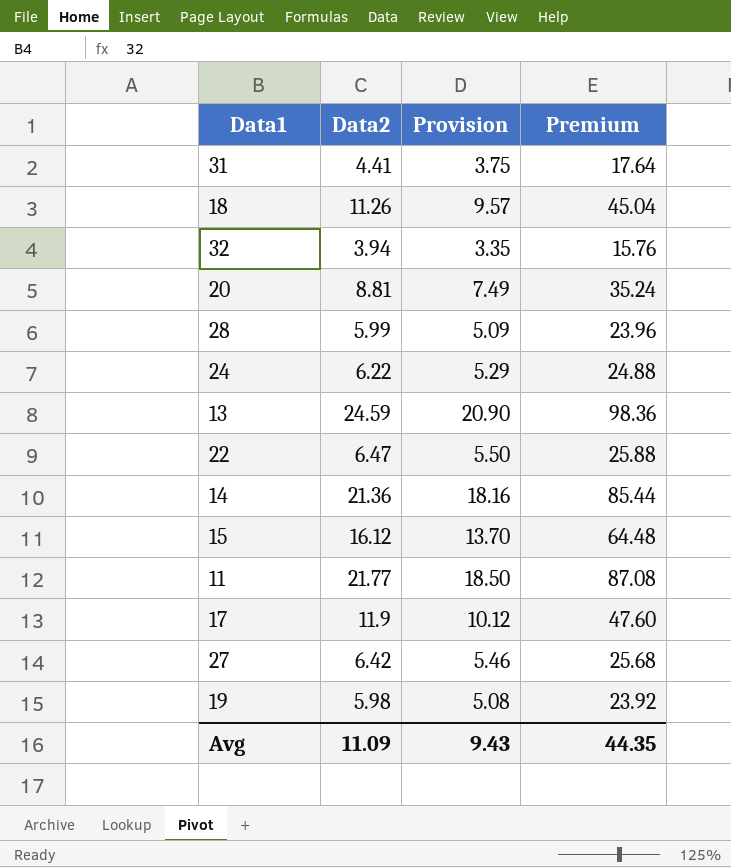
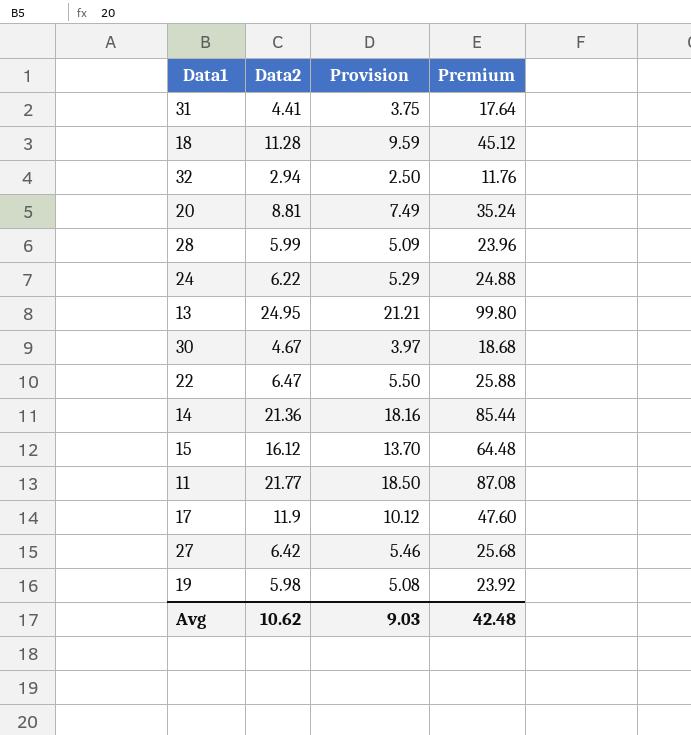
18 | Data2: 11.26 -> 11.28
18 | Provision: 9.57 -> 9.59
18 | Premium: 45.04 -> 45.12
32 | Data2: 3.94 -> 2.94
32 | Provision: 3.35 -> 2.50
32 | Premium: 15.76 -> 11.76
13 | Data2: 24.59 -> 24.95
13 | Provision: 20.90 -> 21.21
13 | Premium: 98.36 -> 99.80
row 30: none -> 4.67 | 3.97 | 18.68
Avg | Data2: 11.09 -> 10.62
Avg | Provision: 9.43 -> 9.03
Avg | Premium: 44.35 -> 42.48

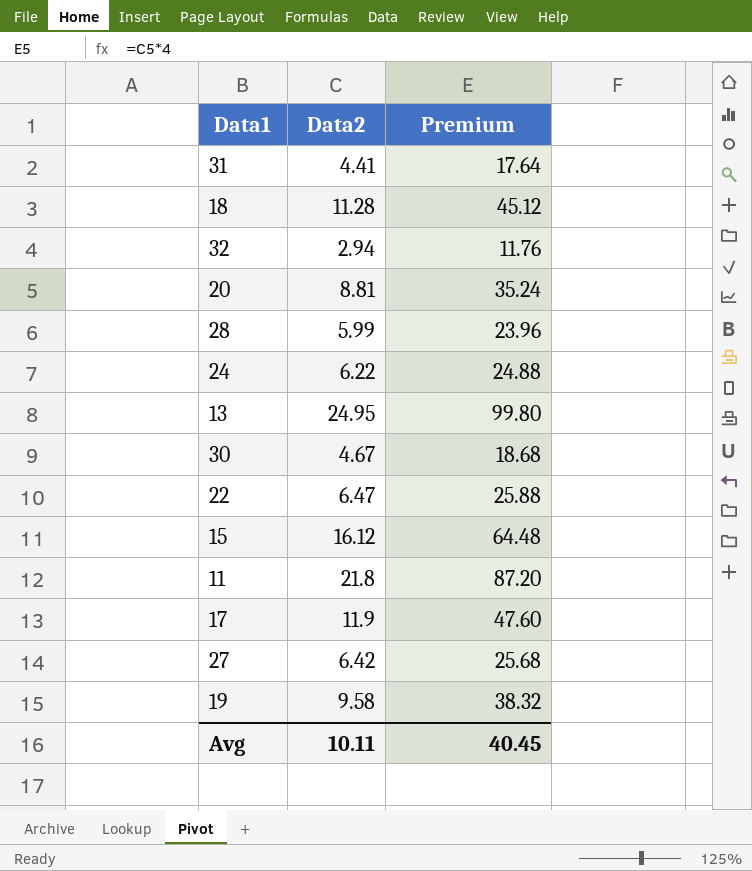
column Provision | formula: [Data2] * 0.85 -> none
row 14: 21.36 | 18.16 | 85.44 -> none
11 | Data2: 21.77 -> 21.8
11 | Premium: 87.08 -> 87.20
19 | Data2: 5.98 -> 9.58
19 | Premium: 23.92 -> 38.32
Avg | Data2: 10.62 -> 10.11
Avg | Premium: 42.48 -> 40.45

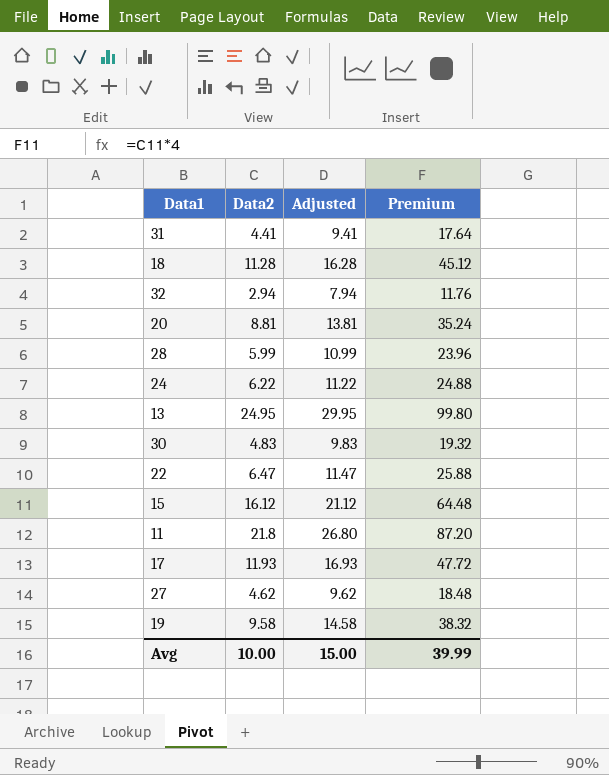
column Adjusted | formula: none -> [Data2] + 5
30 | Data2: 4.67 -> 4.83
30 | Premium: 18.68 -> 19.32
17 | Data2: 11.9 -> 11.93
17 | Premium: 47.60 -> 47.72
27 | Data2: 6.42 -> 4.62
27 | Premium: 25.68 -> 18.48
Avg | Data2: 10.11 -> 10.00
Avg | Premium: 40.45 -> 39.99

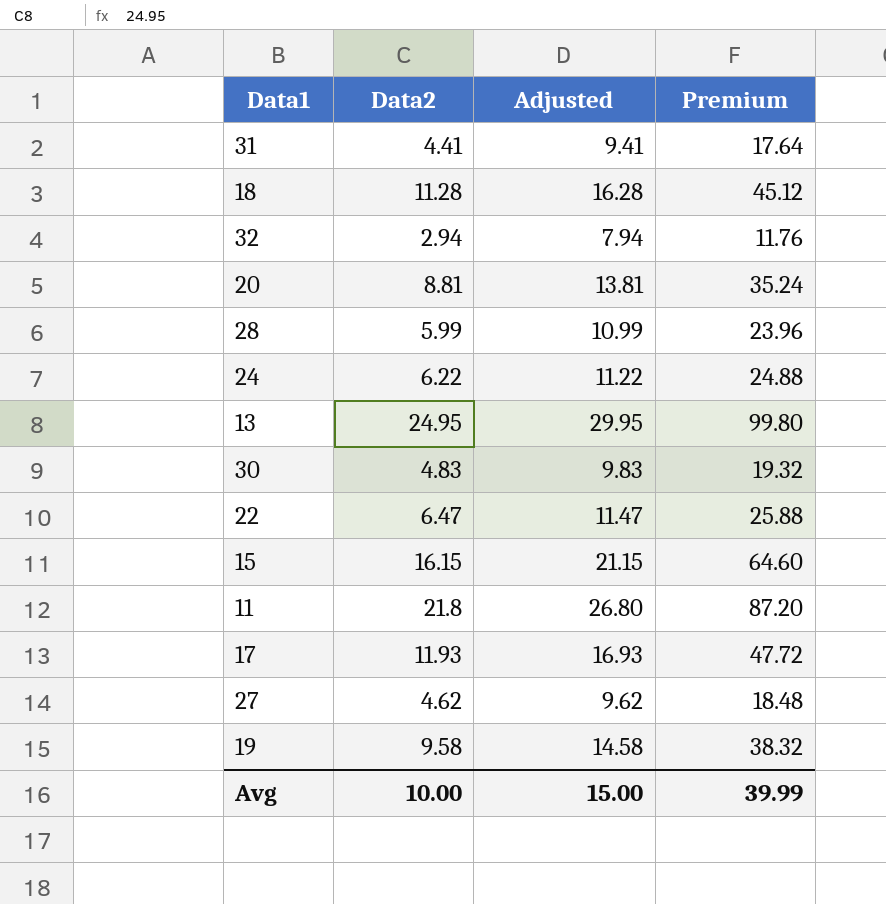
15 | Data2: 16.12 -> 16.15
15 | Adjusted: 21.12 -> 21.15
15 | Premium: 64.48 -> 64.60

